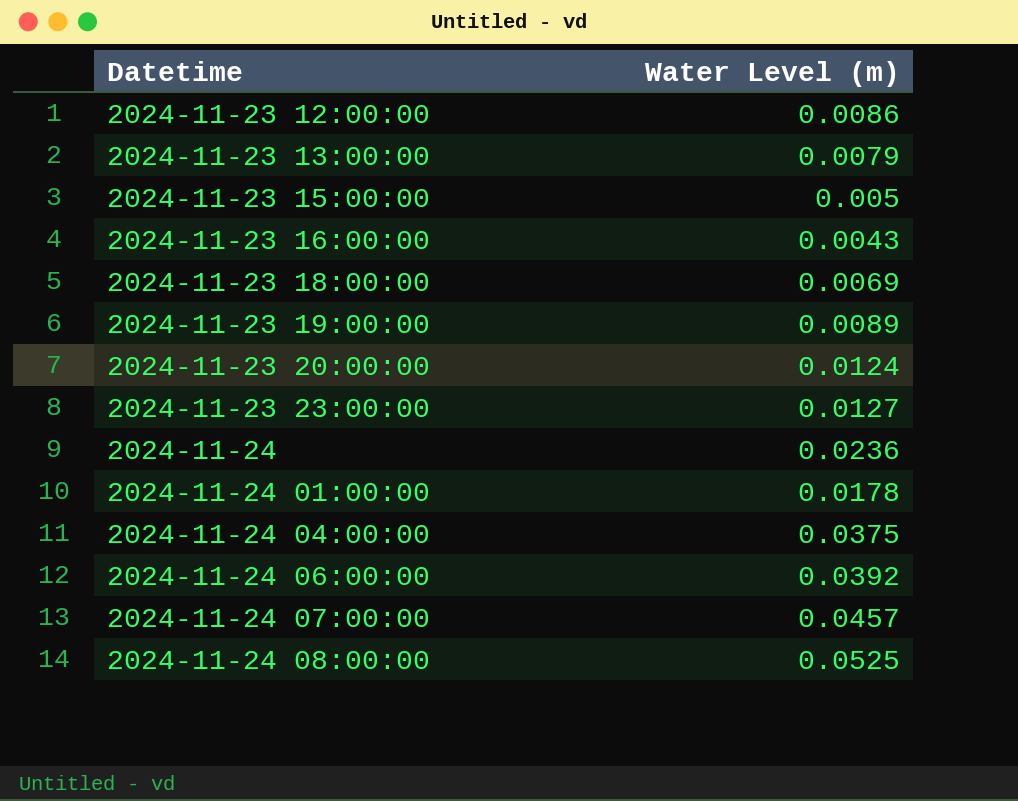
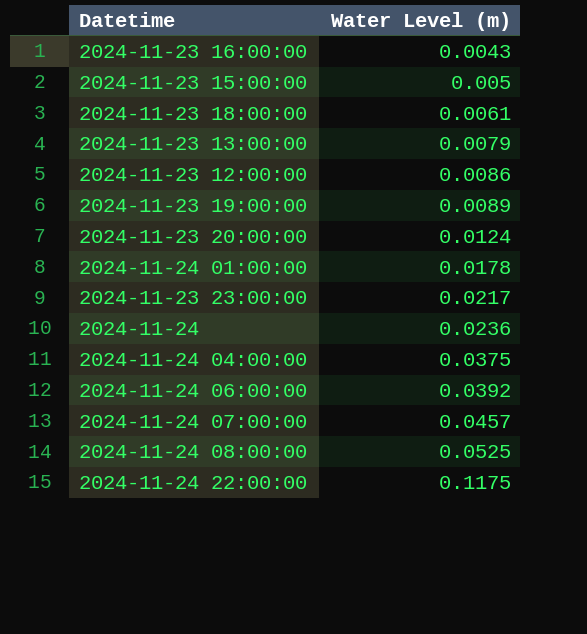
row order: Datetime ascending -> Water Level (m) ascending
2024-11-23 18:00:00 | Water Level (m): 0.0069 -> 0.0061
2024-11-23 23:00:00 | Water Level (m): 0.0127 -> 0.0217
row 2024-11-24 22:00:00: none -> 0.1175

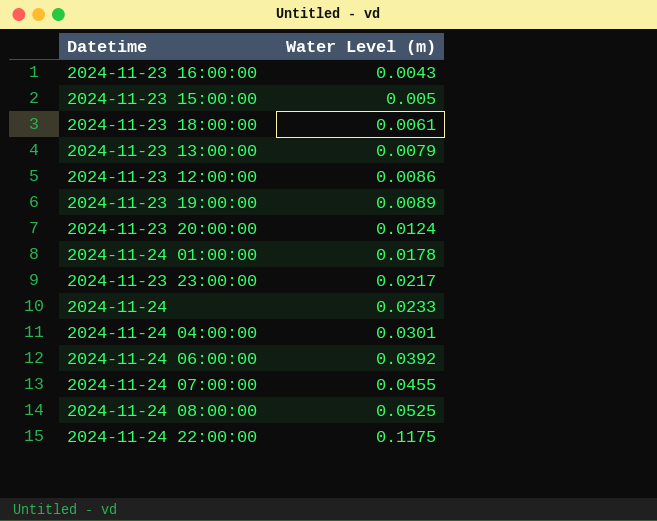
2024-11-24 | Water Level (m): 0.0236 -> 0.0233
2024-11-24 04:00:00 | Water Level (m): 0.0375 -> 0.0301
2024-11-24 07:00:00 | Water Level (m): 0.0457 -> 0.0455

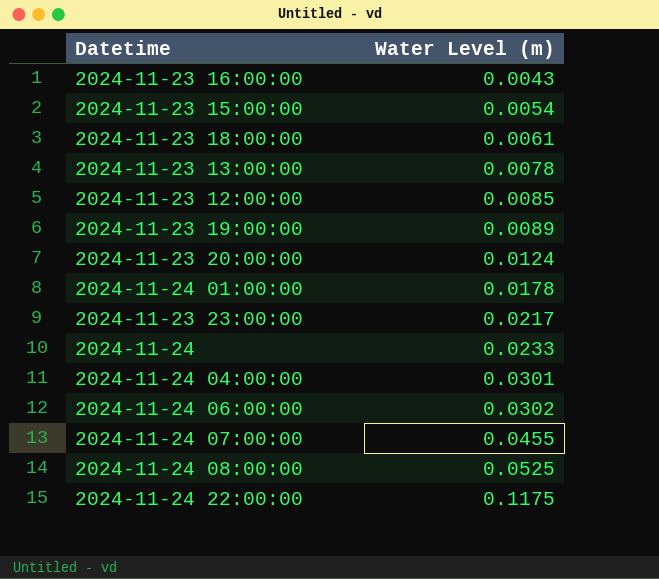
2024-11-23 15:00:00 | Water Level (m): 0.005 -> 0.0054
2024-11-23 13:00:00 | Water Level (m): 0.0079 -> 0.0078
2024-11-23 12:00:00 | Water Level (m): 0.0086 -> 0.0085
2024-11-24 06:00:00 | Water Level (m): 0.0392 -> 0.0302

